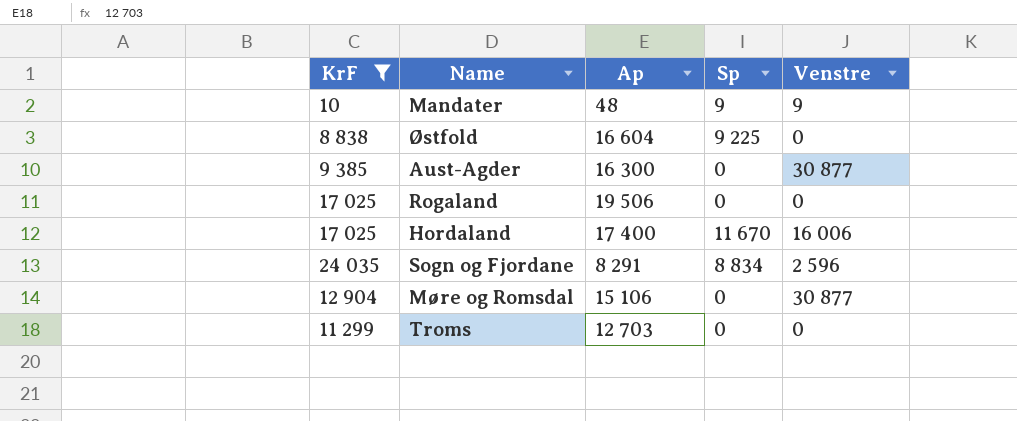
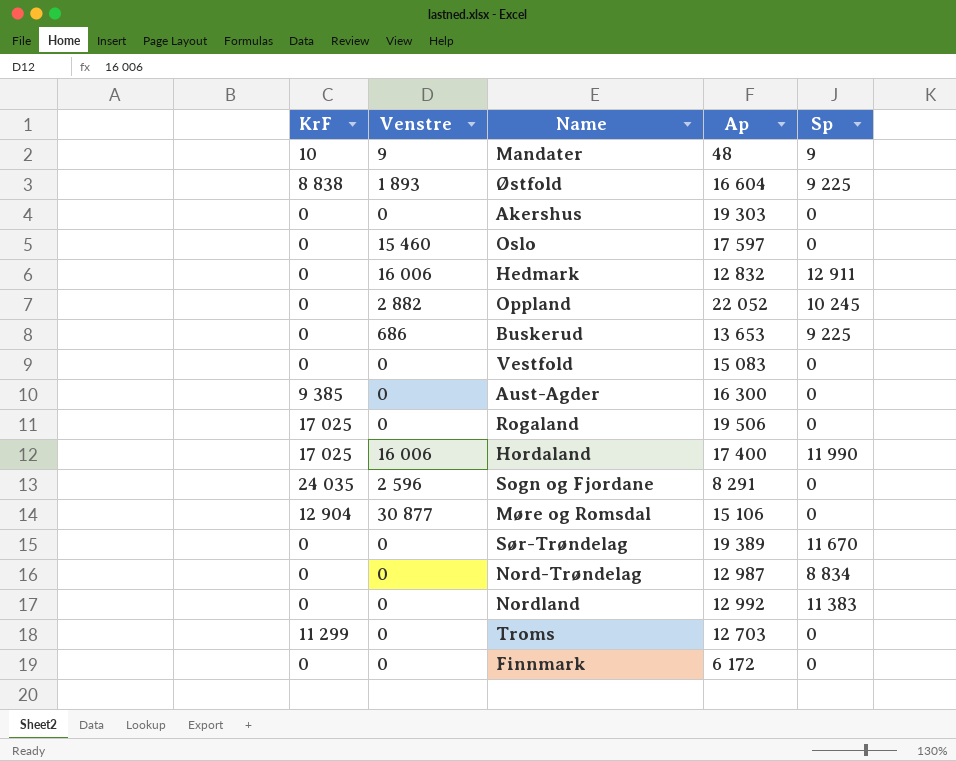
filter: KrF != 0 -> none
column Venstre | position: 5 -> 2
Østfold | Venstre: 0 -> 1 893
Aust-Agder | Venstre: 30 877 -> 0
Hordaland | Sp: 11 670 -> 11 990
Sogn og Fjordane | Sp: 8 834 -> 0

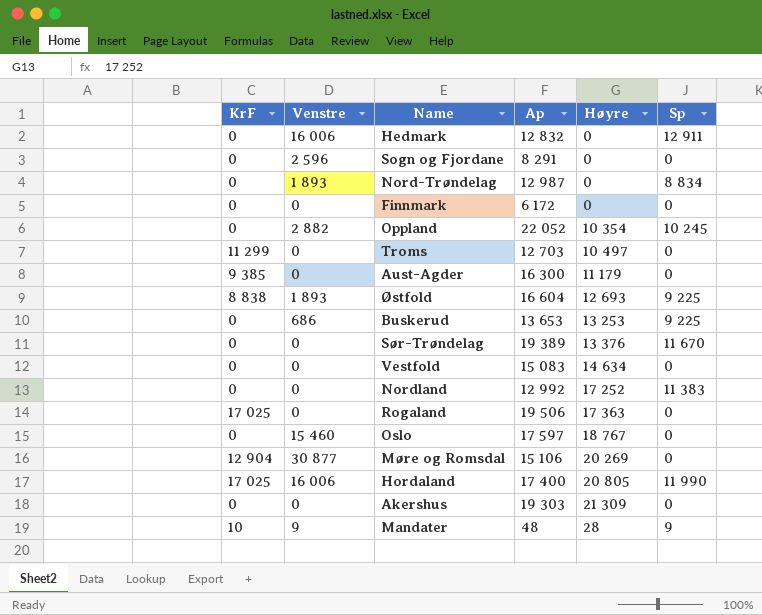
row order: none -> Høyre ascending
column Høyre | position: none -> 5
Sogn og Fjordane | KrF: 24 035 -> 0
Nord-Trøndelag | Venstre: 0 -> 1 893

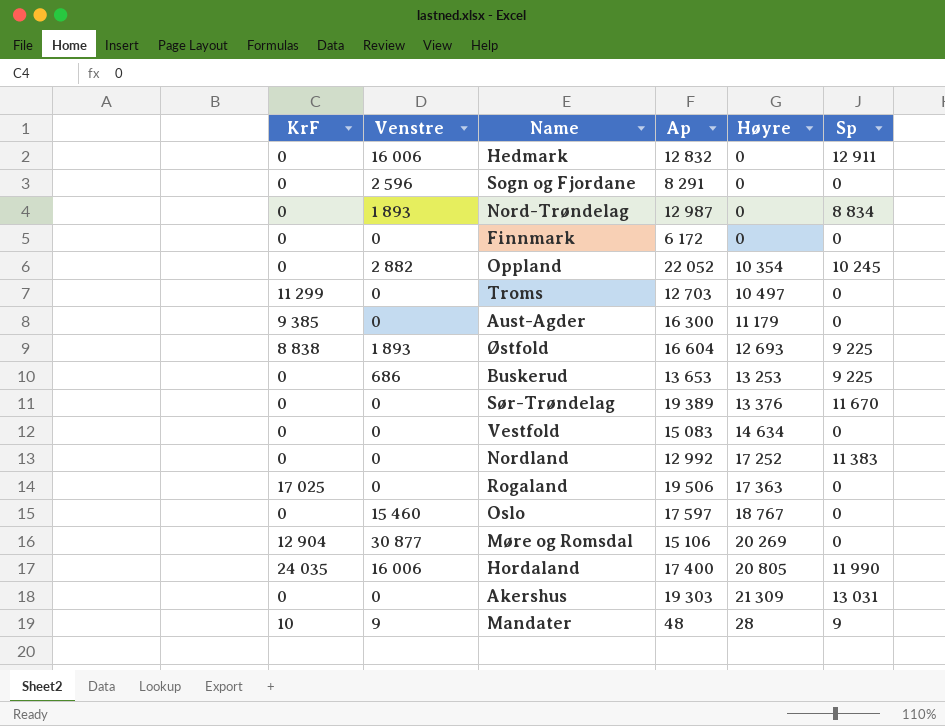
Hordaland | KrF: 17 025 -> 24 035
Akershus | Sp: 0 -> 13 031

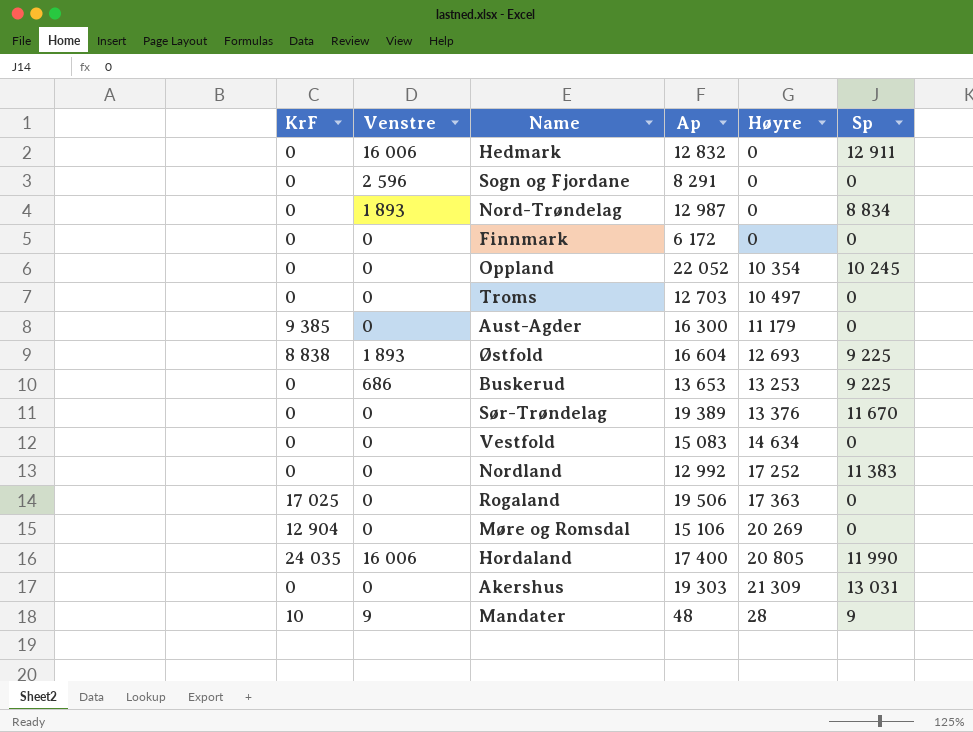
row Oslo: 0 | 15 460 | 17 597 | 18 767 | 0 -> none
Oppland | Venstre: 2 882 -> 0
Troms | KrF: 11 299 -> 0
Møre og Romsdal | Venstre: 30 877 -> 0

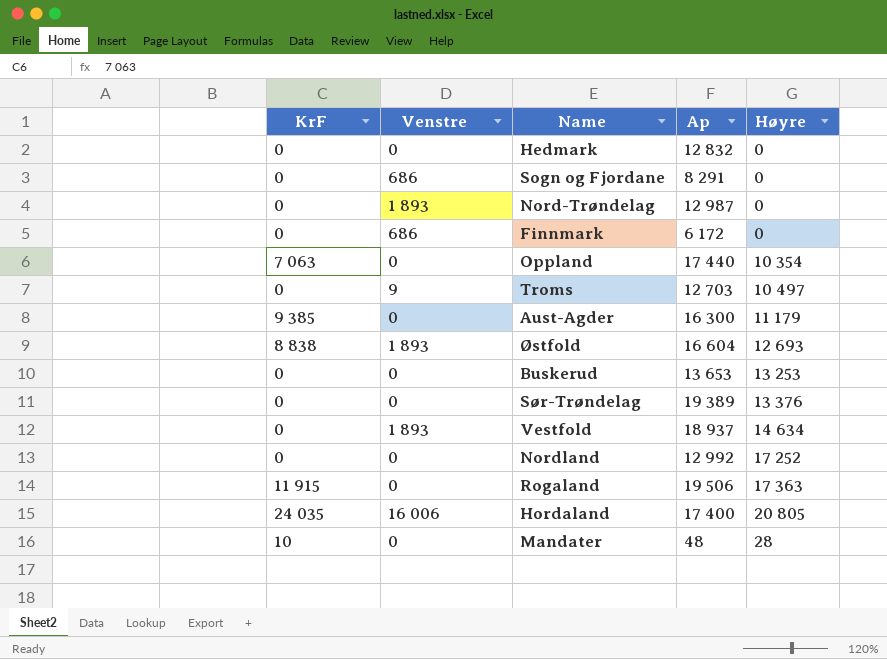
column Sp | position: 6 -> none
row Møre og Romsdal: 12 904 | 0 | 15 106 | 20 269 | 0 -> none
row Akershus: 0 | 0 | 19 303 | 21 309 | 13 031 -> none
Hedmark | Venstre: 16 006 -> 0
Sogn og Fjordane | Venstre: 2 596 -> 686
Finnmark | Venstre: 0 -> 686
Oppland | KrF: 0 -> 7 063
Oppland | Ap: 22 052 -> 17 440
Troms | Venstre: 0 -> 9
Buskerud | Venstre: 686 -> 0
Vestfold | Venstre: 0 -> 1 893
Vestfold | Ap: 15 083 -> 18 937
Rogaland | KrF: 17 025 -> 11 915
Mandater | Venstre: 9 -> 0

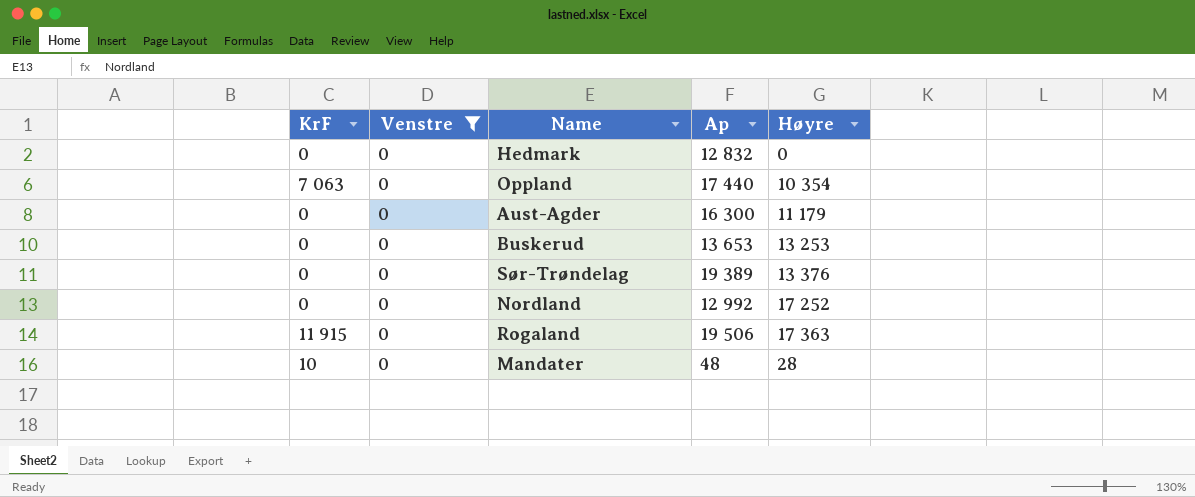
filter: none -> Venstre = 0
Aust-Agder | KrF: 9 385 -> 0

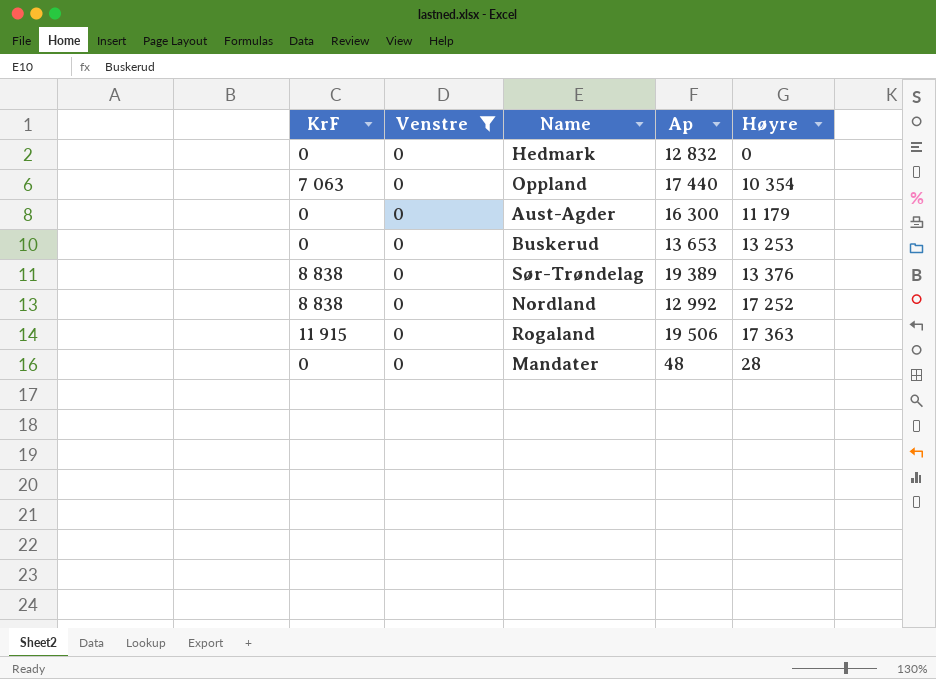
Sør-Trøndelag | KrF: 0 -> 8 838
Nordland | KrF: 0 -> 8 838
Mandater | KrF: 10 -> 0

